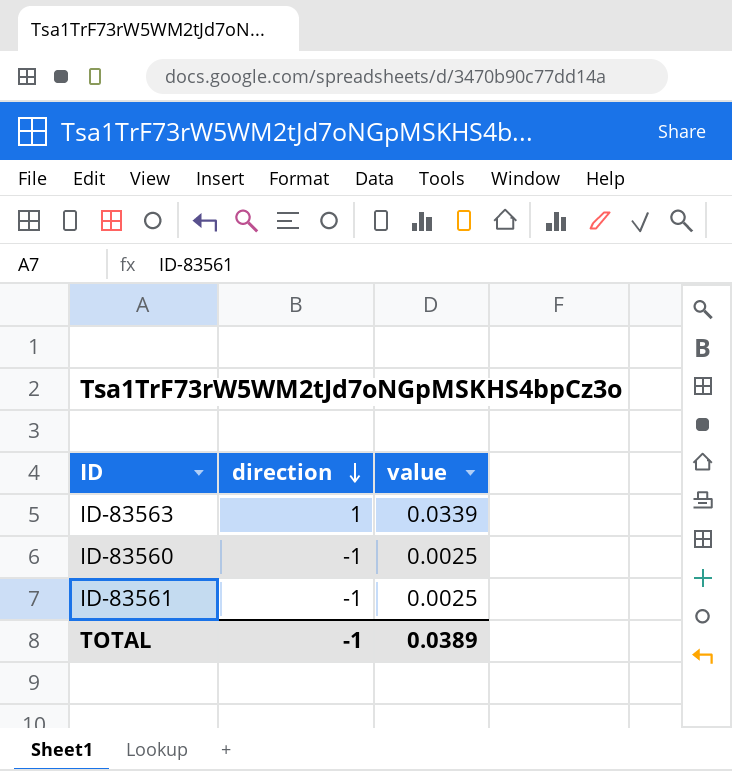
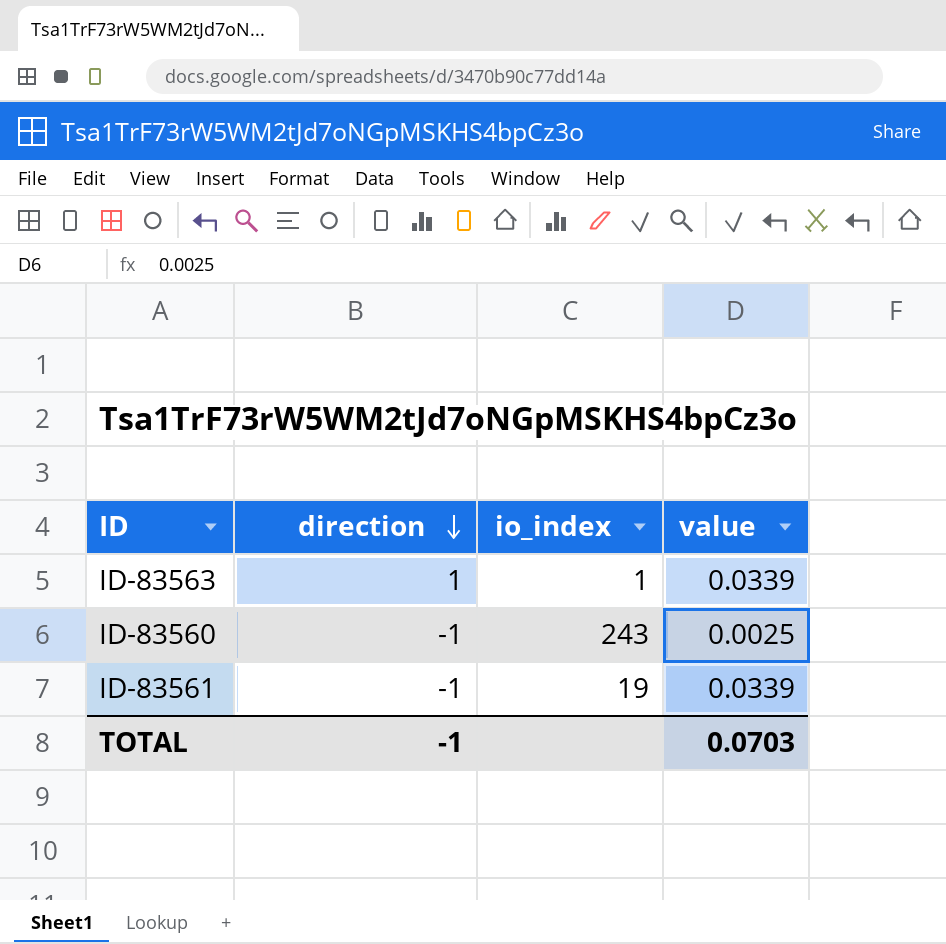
column io_index | position: none -> 3
ID-83561 | value: 0.0025 -> 0.0339
TOTAL | value: 0.0389 -> 0.0703

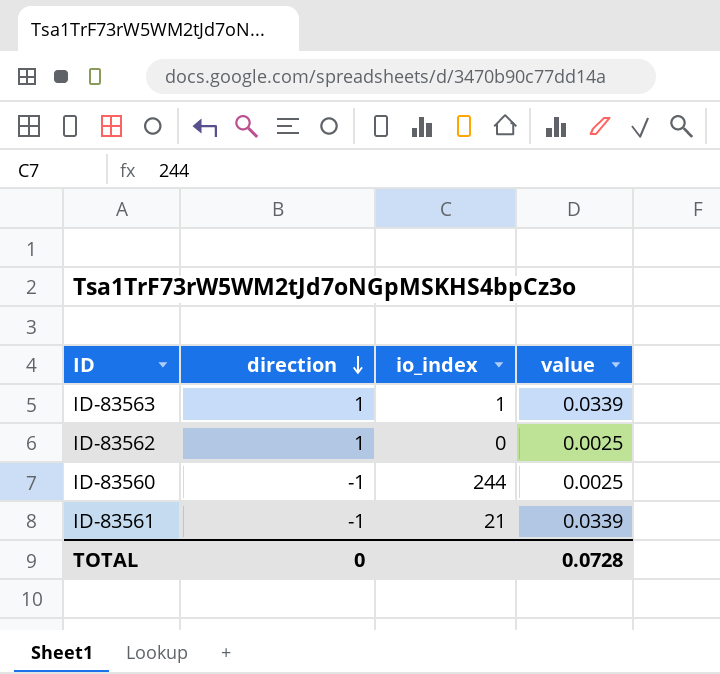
row ID-83562: none -> 1 | 0 | 0.0025
ID-83560 | io_index: 243 -> 244
ID-83561 | io_index: 19 -> 21
TOTAL | direction: -1 -> 0
TOTAL | value: 0.0703 -> 0.0728

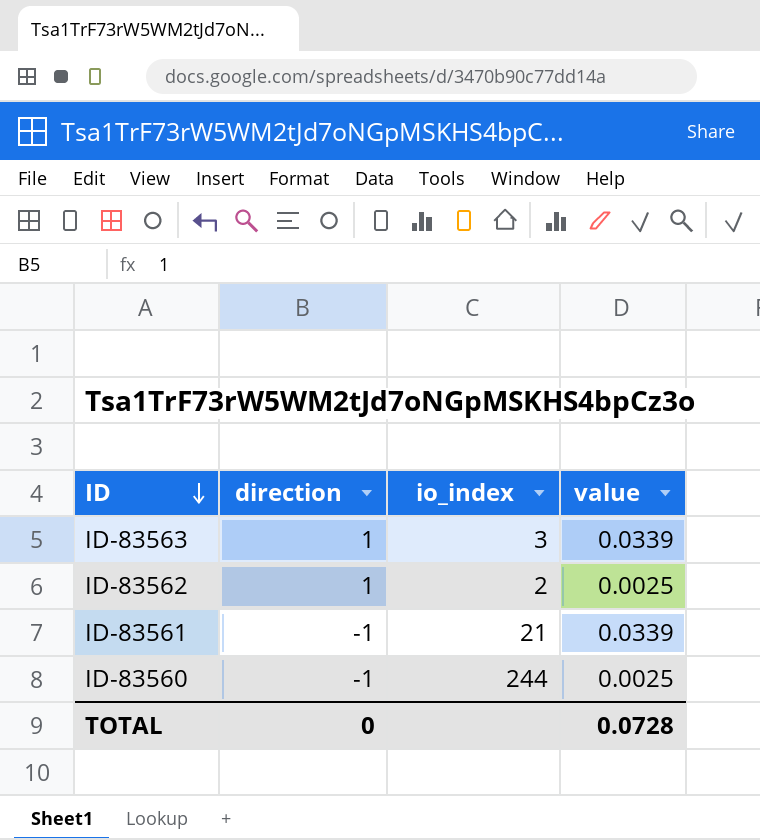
row order: direction descending -> ID descending
ID-83563 | io_index: 1 -> 3
ID-83562 | io_index: 0 -> 2

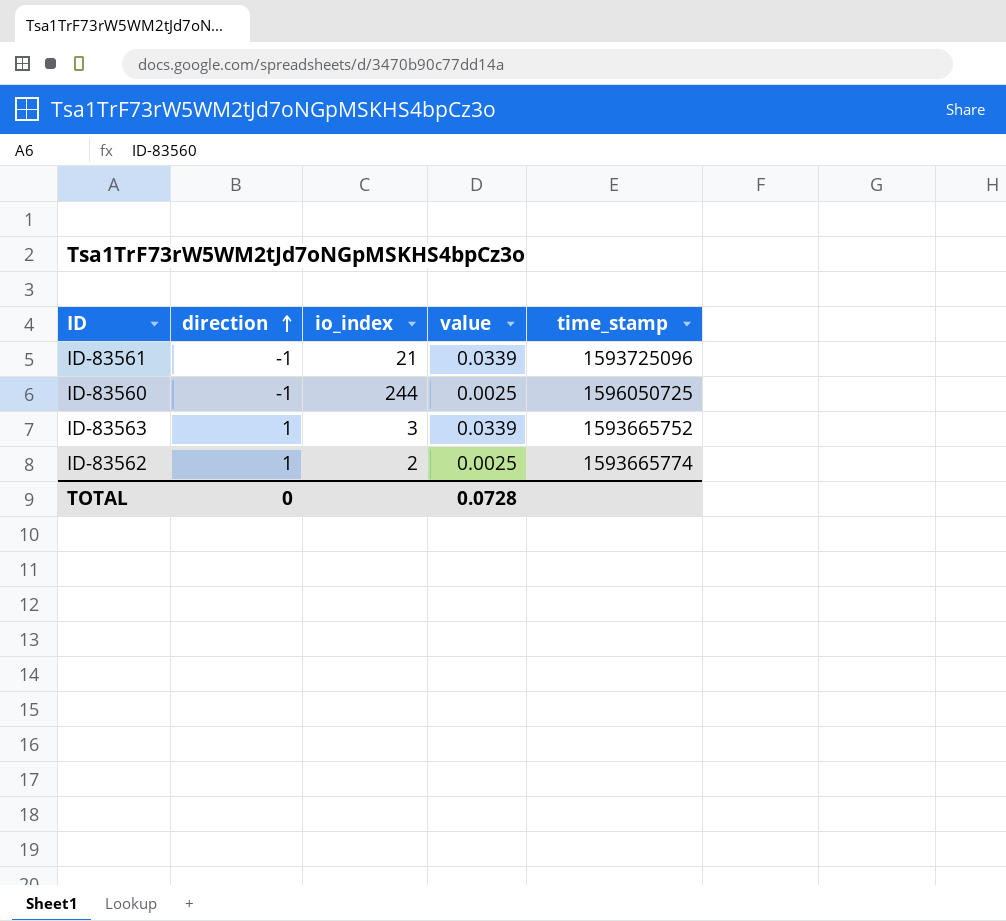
row order: ID descending -> direction ascending
column time_stamp | position: none -> 5

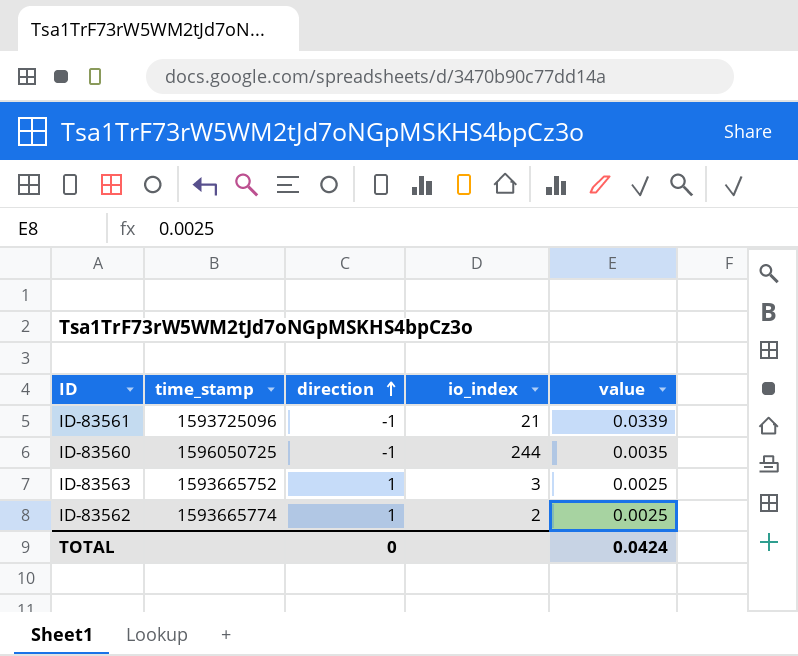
column time_stamp | position: 5 -> 2
ID-83560 | value: 0.0025 -> 0.0035
ID-83563 | value: 0.0339 -> 0.0025
TOTAL | value: 0.0728 -> 0.0424

